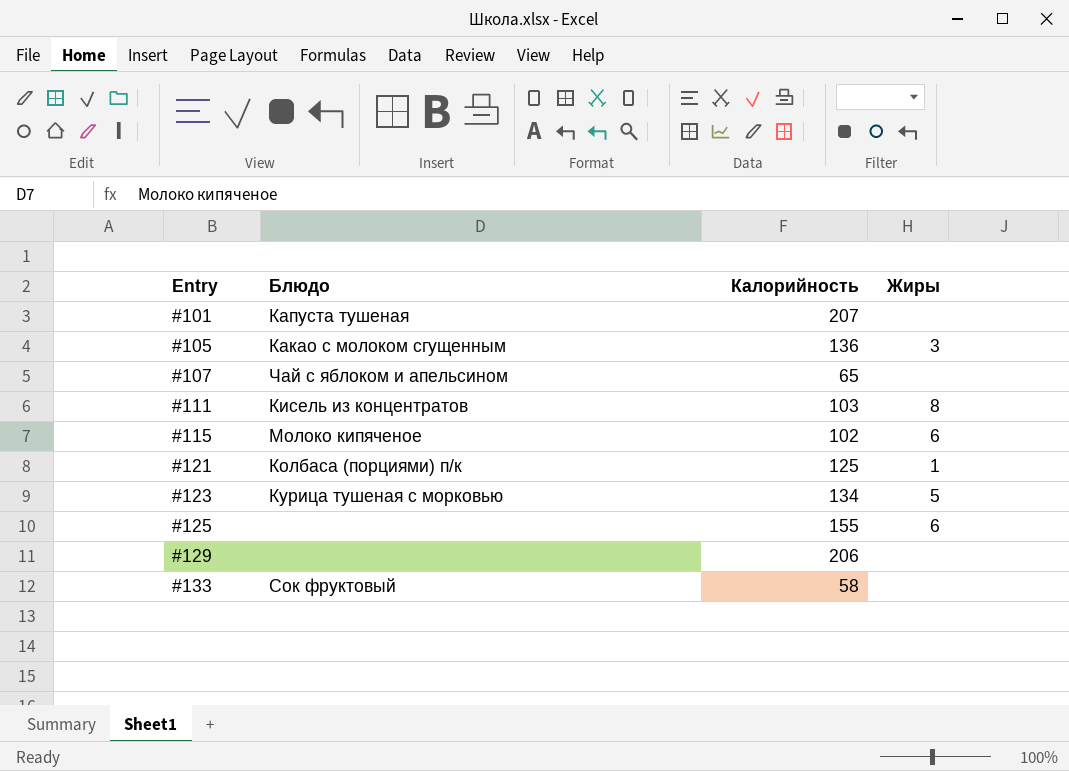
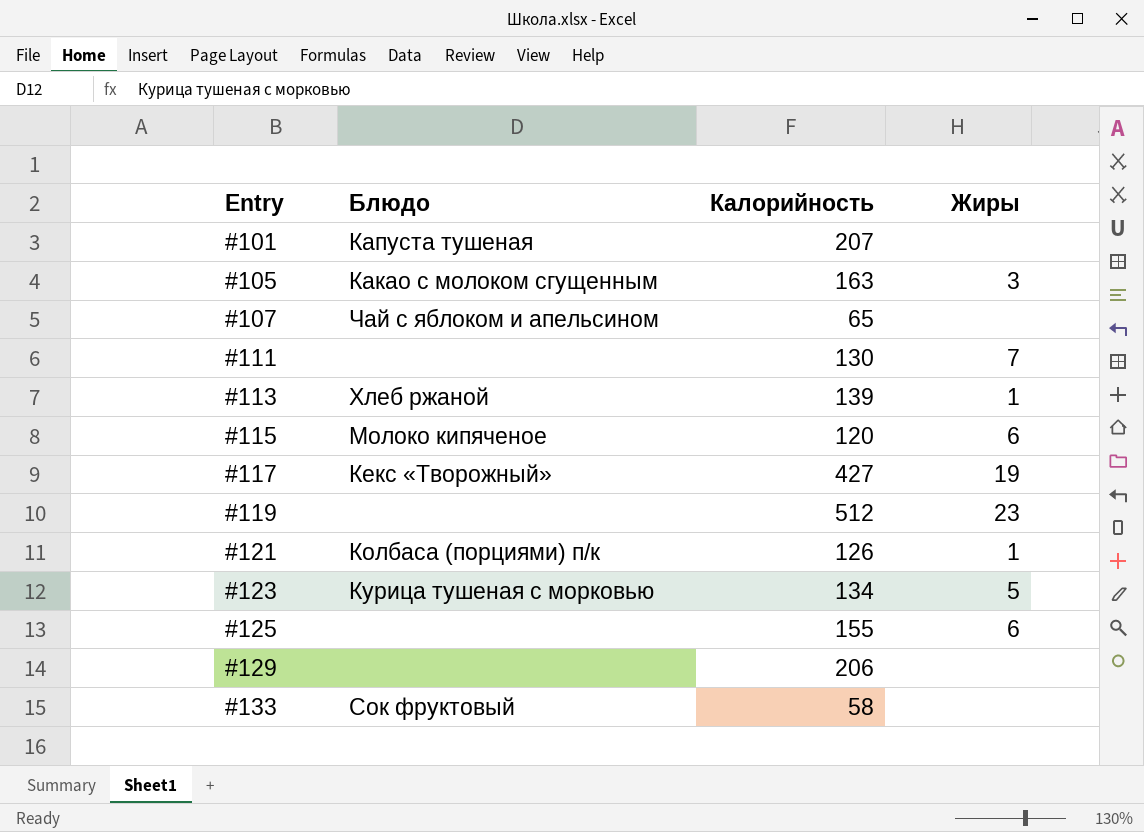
#105 | Калорийность: 136 -> 163
#111 | Блюдо: Кисель из концентратов -> none
#111 | Калорийность: 103 -> 130
#111 | Жиры: 8 -> 7
row #113: none -> Хлеб ржаной | 139 | 1
#115 | Калорийность: 102 -> 120
row #117: none -> Кекс «Творожный» | 427 | 19
row #119: none -> none | 512 | 23
#121 | Калорийность: 125 -> 126

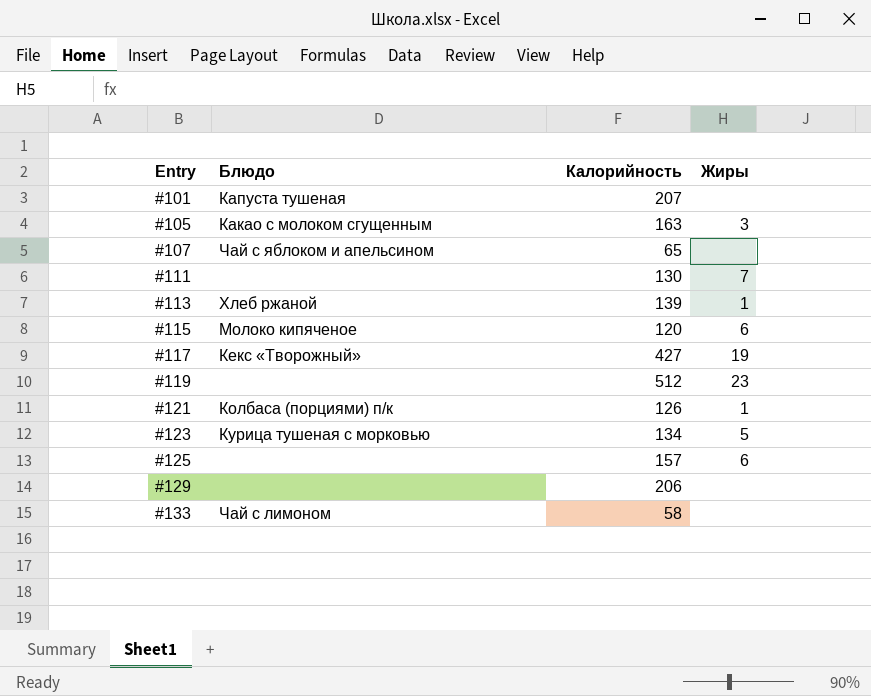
#125 | Калорийность: 155 -> 157
#133 | Блюдо: Сок фруктовый -> Чай с лимоном

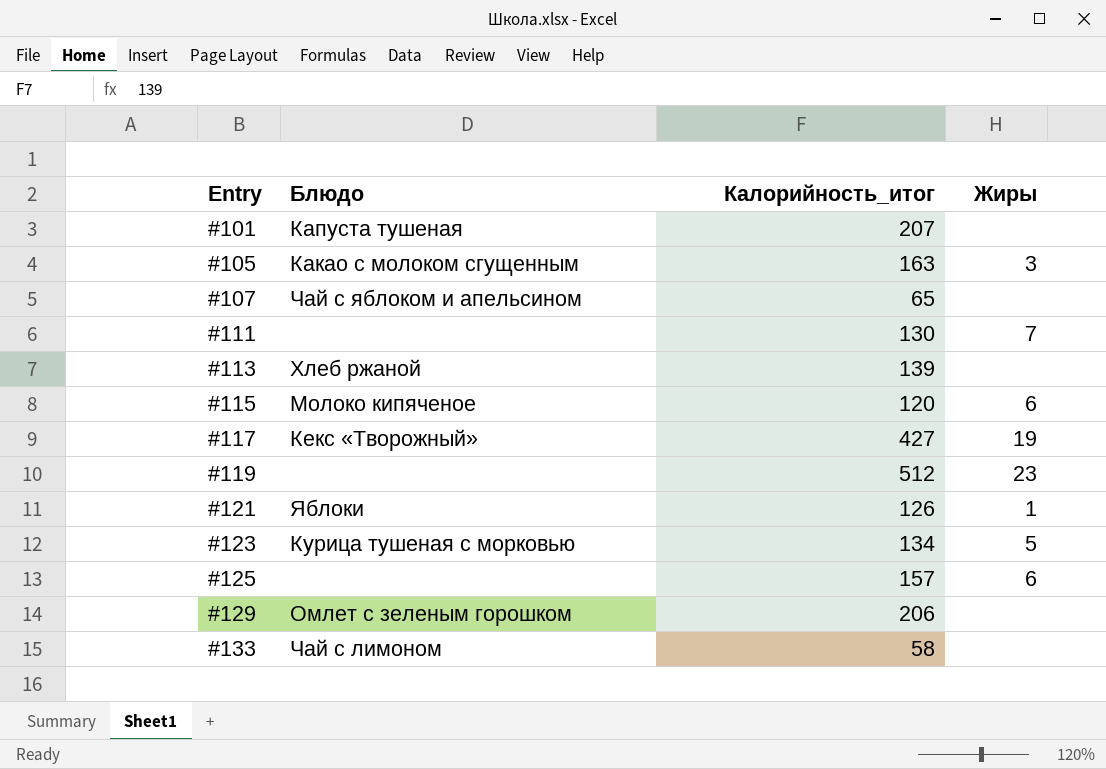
column name: Калорийность -> Калорийность_итог
#113 | Жиры: 1 -> none
#121 | Блюдо: Колбаса (порциями) п/к -> Яблоки
#129 | Блюдо: none -> Омлет с зеленым горошком

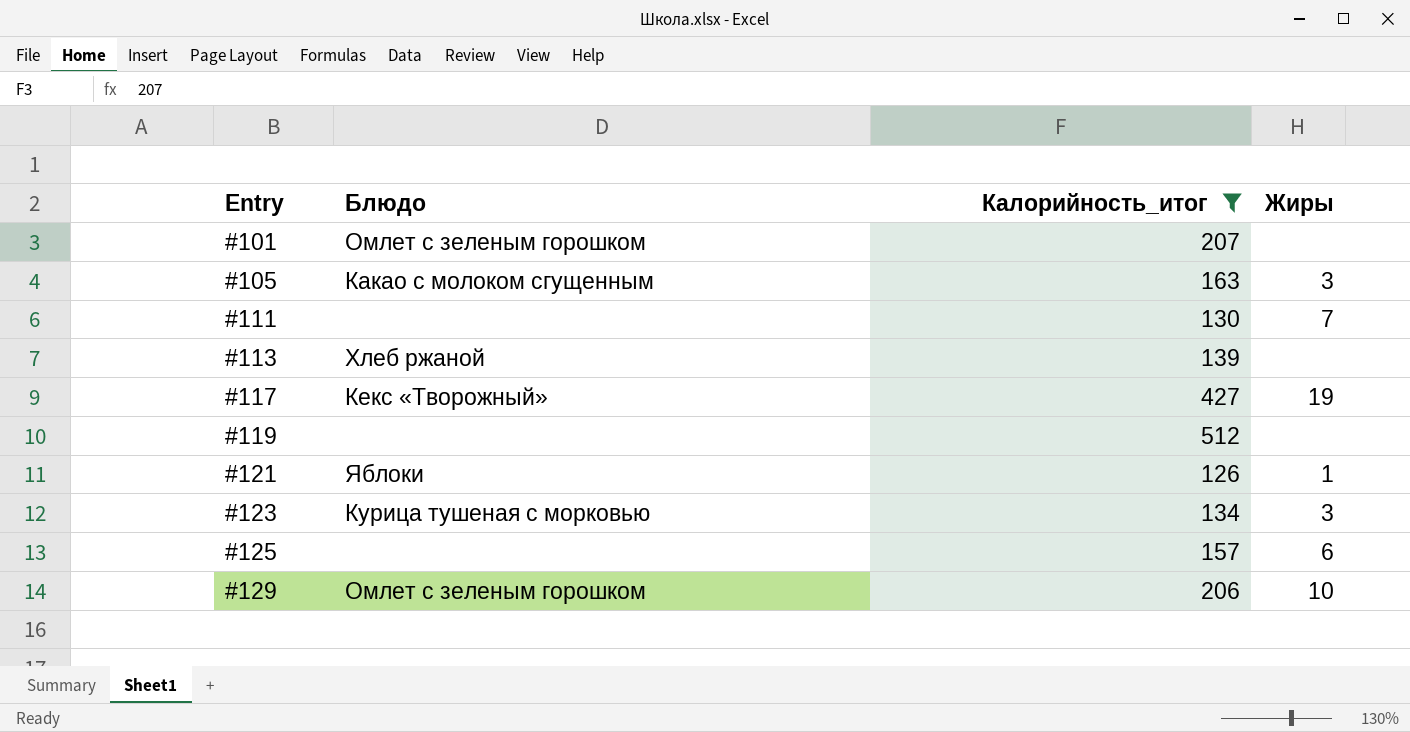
filter: none -> Калорийность_итог >= 126
#101 | Блюдо: Капуста тушеная -> Омлет с зеленым горошком
#119 | Жиры: 23 -> none
#123 | Жиры: 5 -> 3
#129 | Жиры: none -> 10

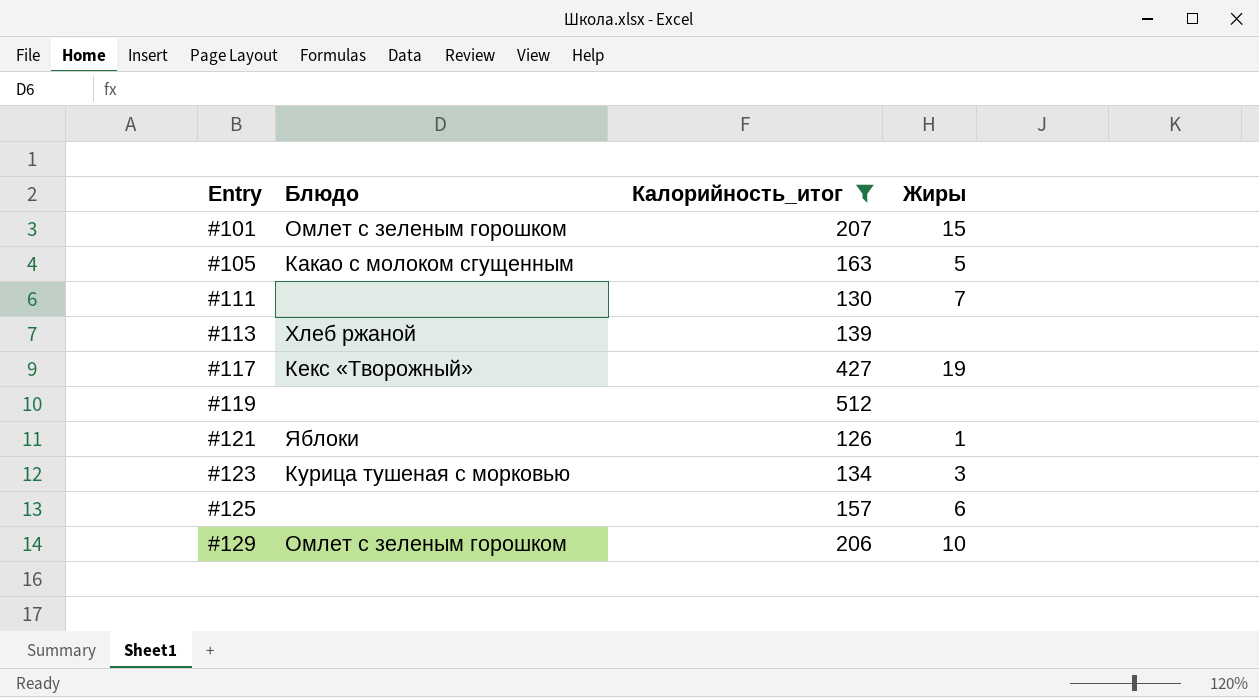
#101 | Жиры: none -> 15
#105 | Жиры: 3 -> 5

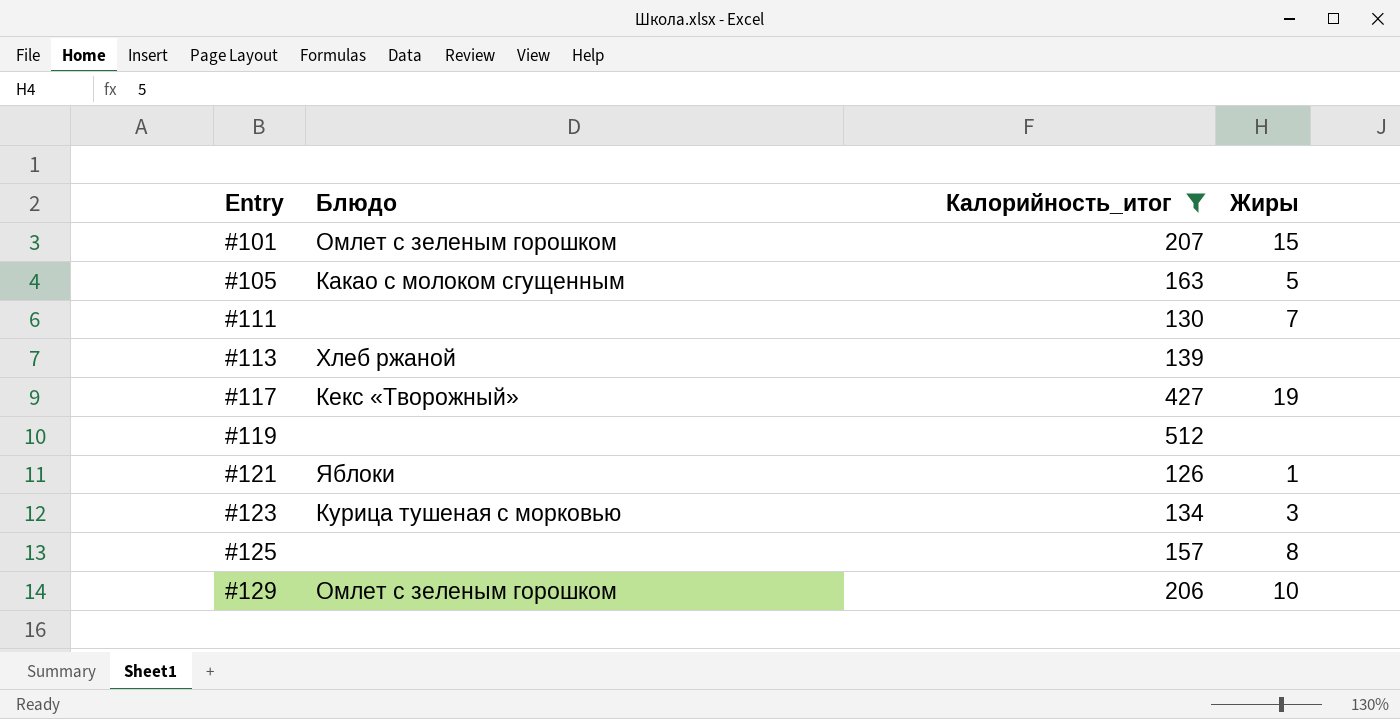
#125 | Жиры: 6 -> 8

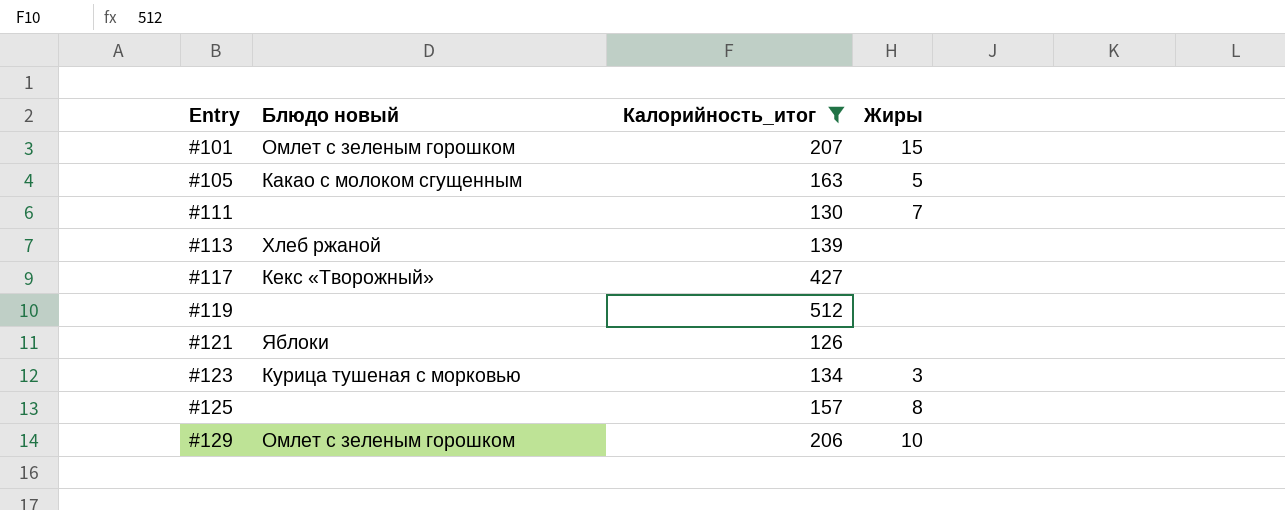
column name: Блюдо -> Блюдо новый
#117 | Жиры: 19 -> none
#121 | Жиры: 1 -> none

